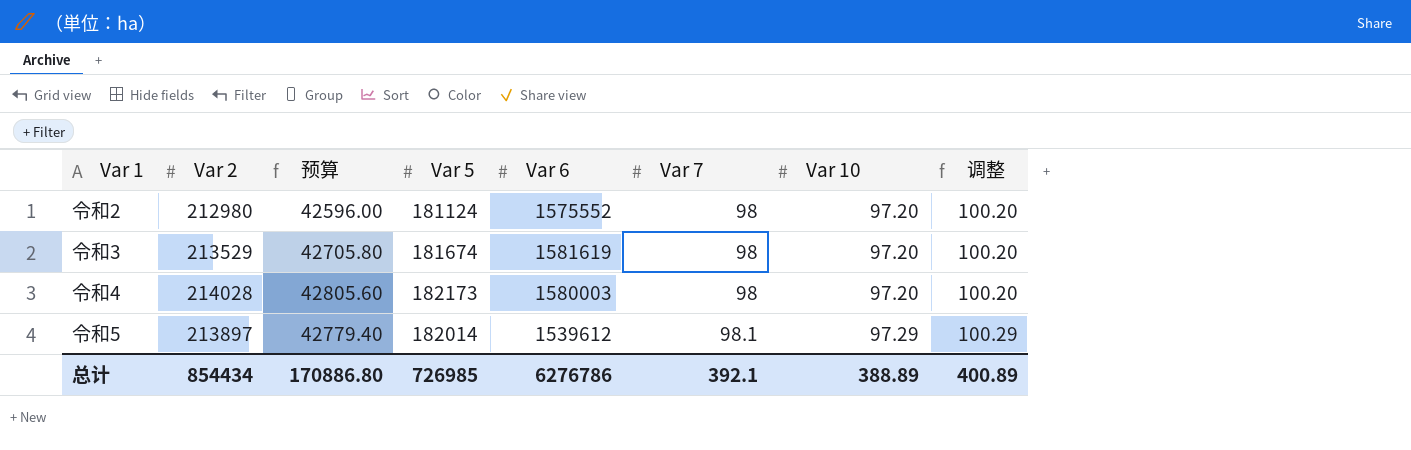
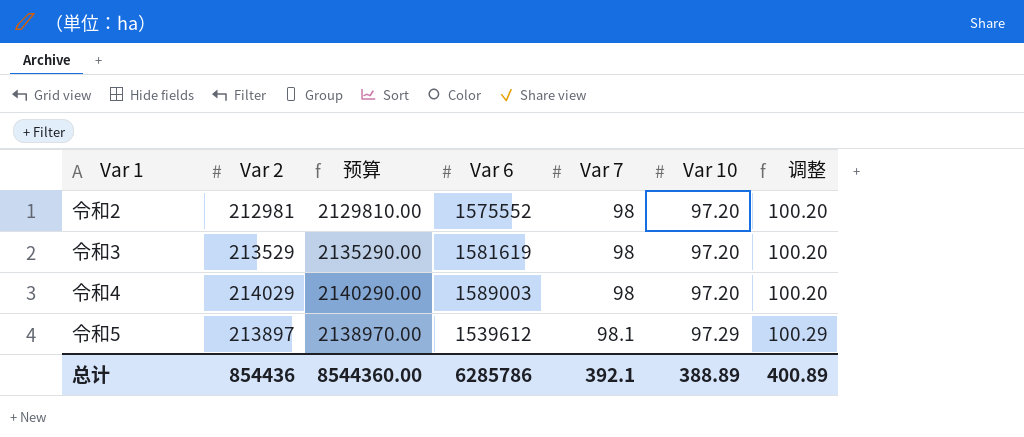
column Var 5 | position: 4 -> none
column 预算 | formula: [Var 2] * 0.2 -> [Var 2] * 10
令和2 | Var 2: 212980 -> 212981
令和4 | Var 2: 214028 -> 214029
令和4 | Var 6: 1580003 -> 1589003
总计 | Var 2: 854434 -> 854436
总计 | 预算: 170886.80 -> 8544360.00
总计 | Var 6: 6276786 -> 6285786

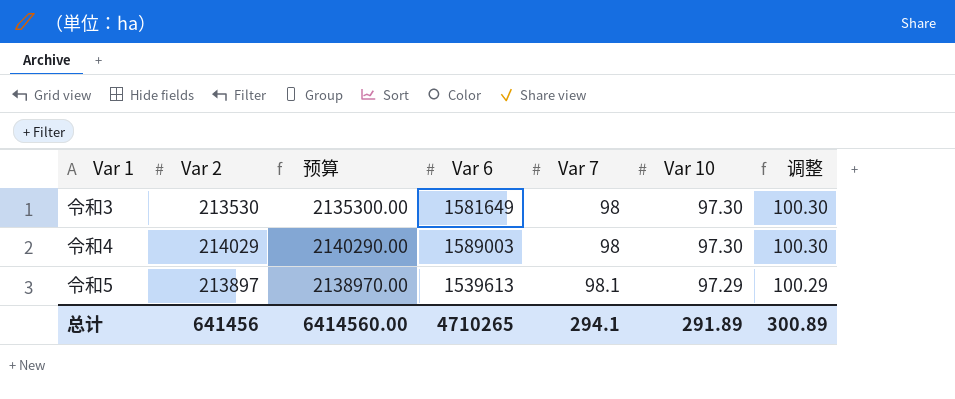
row 令和2: 212981 | 2129810.00 | 1575552 | 98 | 97.20 | 100.20 -> none
令和3 | Var 2: 213529 -> 213530
令和3 | 预算: 2135290.00 -> 2135300.00
令和3 | Var 6: 1581619 -> 1581649
令和3 | Var 10: 97.20 -> 97.30
令和3 | 调整: 100.20 -> 100.30
令和4 | Var 10: 97.20 -> 97.30
令和4 | 调整: 100.20 -> 100.30
令和5 | Var 6: 1539612 -> 1539613
总计 | Var 2: 854436 -> 641456
总计 | 预算: 8544360.00 -> 6414560.00
总计 | Var 6: 6285786 -> 4710265
总计 | Var 7: 392.1 -> 294.1
总计 | Var 10: 388.89 -> 291.89
总计 | 调整: 400.89 -> 300.89

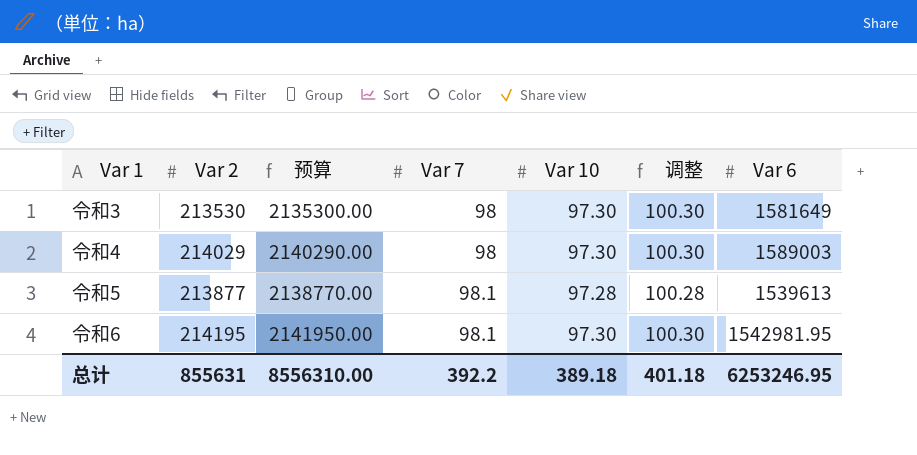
column Var 6 | position: 4 -> 7
令和5 | Var 2: 213897 -> 213877
令和5 | 预算: 2138970.00 -> 2138770.00
令和5 | Var 10: 97.29 -> 97.28
令和5 | 调整: 100.29 -> 100.28
row 令和6: none -> 214195 | 2141950.00 | 98.1 | 97.30 | 100.30 | 1542981.95
总计 | Var 2: 641456 -> 855631
总计 | 预算: 6414560.00 -> 8556310.00
总计 | Var 7: 294.1 -> 392.2
总计 | Var 10: 291.89 -> 389.18
总计 | 调整: 300.89 -> 401.18
总计 | Var 6: 4710265 -> 6253246.95

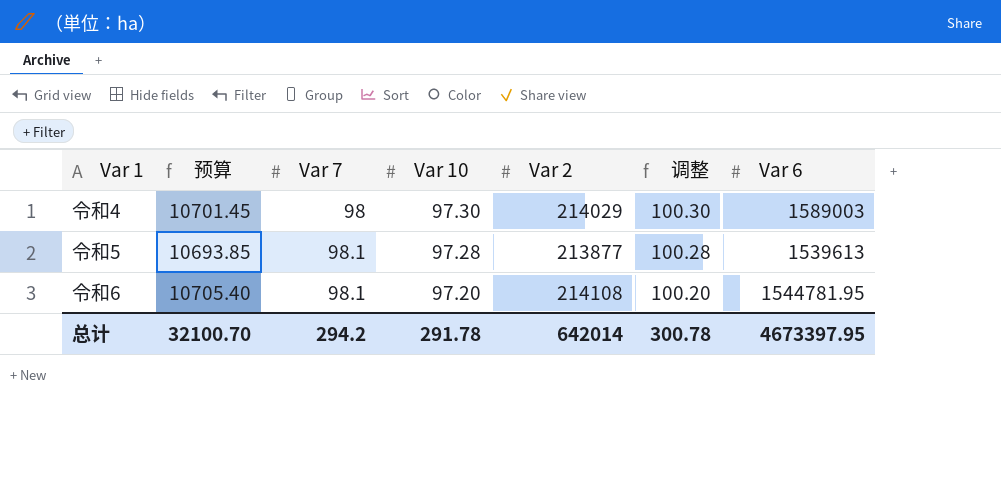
column 预算 | formula: [Var 2] * 10 -> [Var 2] * 0.05
column Var 2 | position: 2 -> 5
row 令和3: 213530 | 2135300.00 | 98 | 97.30 | 100.30 | 1581649 -> none
令和6 | Var 10: 97.30 -> 97.20
令和6 | Var 2: 214195 -> 214108
令和6 | 调整: 100.30 -> 100.20
令和6 | Var 6: 1542981.95 -> 1544781.95
总计 | 预算: 8556310.00 -> 32100.70
总计 | Var 7: 392.2 -> 294.2
总计 | Var 10: 389.18 -> 291.78
总计 | Var 2: 855631 -> 642014
总计 | 调整: 401.18 -> 300.78
总计 | Var 6: 6253246.95 -> 4673397.95

